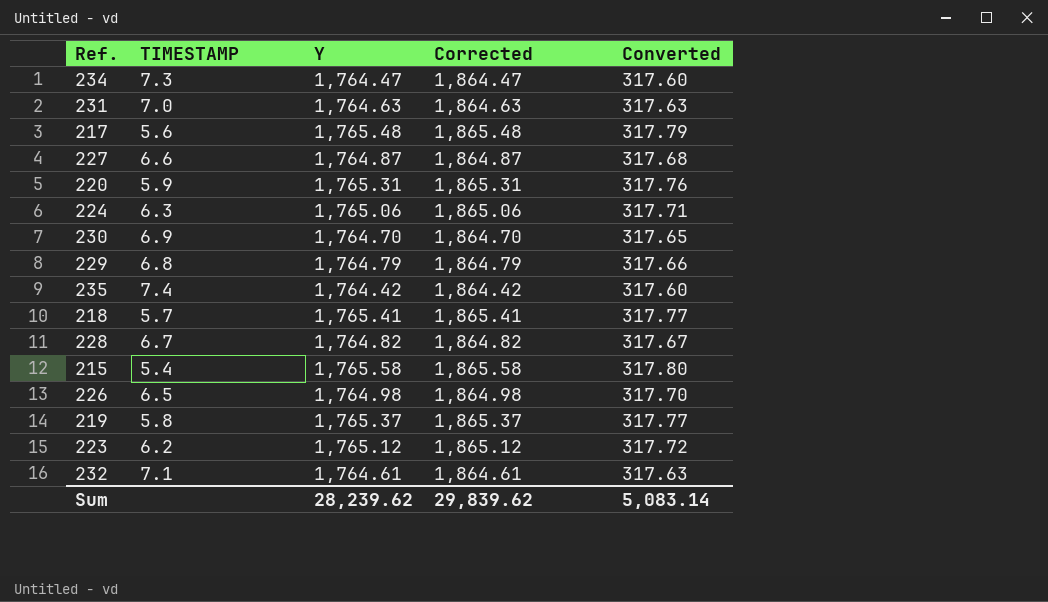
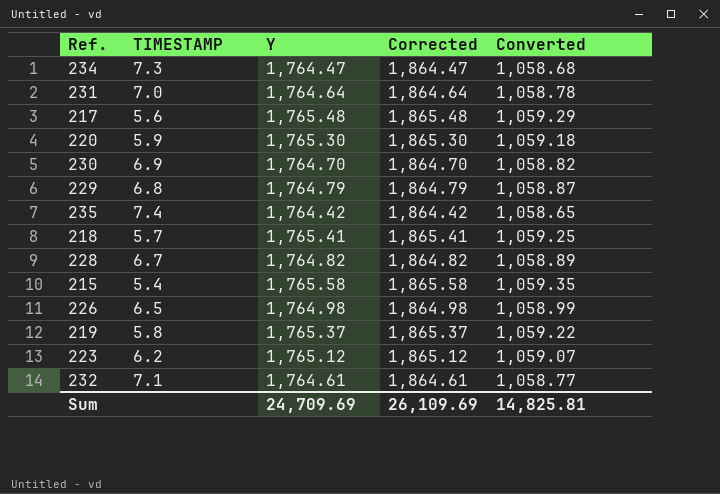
column Converted | formula: [Y] * 0.18 -> [Y] * 0.6
row 227: 6.6 | 1,764.87 | 1,864.87 | 317.68 -> none
row 224: 6.3 | 1,765.06 | 1,865.06 | 317.71 -> none
231 | Y: 1,764.63 -> 1,764.64
231 | Corrected: 1,864.63 -> 1,864.64
220 | Y: 1,765.31 -> 1,765.30
220 | Corrected: 1,865.31 -> 1,865.30
Sum | Y: 28,239.62 -> 24,709.69
Sum | Corrected: 29,839.62 -> 26,109.69
Sum | Converted: 5,083.14 -> 14,825.81

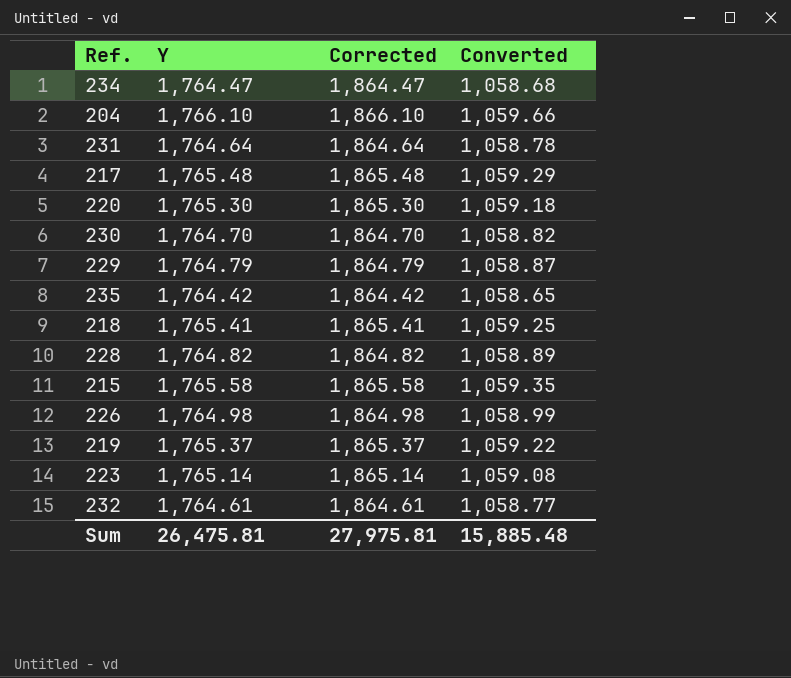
column TIMESTAMP | position: 2 -> none
row 204: none -> 1,766.10 | 1,866.10 | 1,059.66
223 | Y: 1,765.12 -> 1,765.14
223 | Corrected: 1,865.12 -> 1,865.14
223 | Converted: 1,059.07 -> 1,059.08
Sum | Y: 24,709.69 -> 26,475.81
Sum | Corrected: 26,109.69 -> 27,975.81
Sum | Converted: 14,825.81 -> 15,885.48

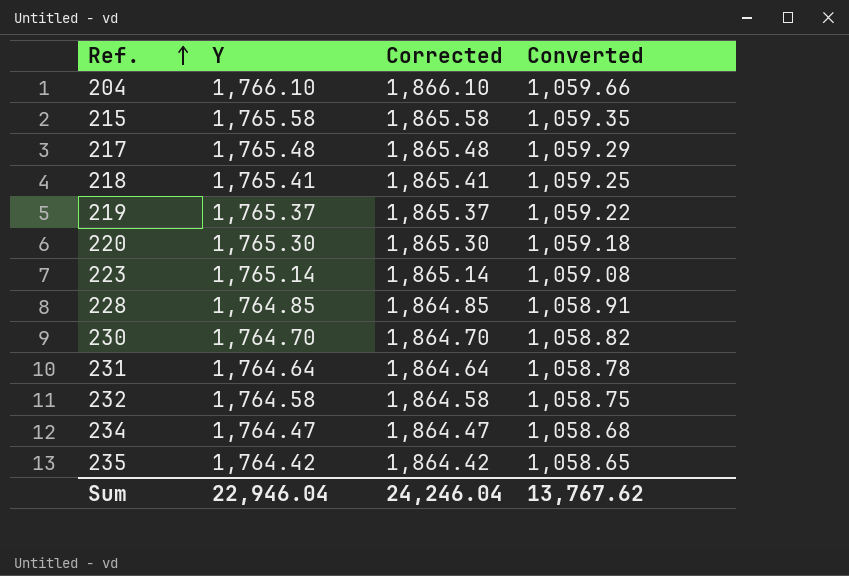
row order: none -> Ref. ascending
row 229: 1,764.79 | 1,864.79 | 1,058.87 -> none
row 226: 1,764.98 | 1,864.98 | 1,058.99 -> none
228 | Y: 1,764.82 -> 1,764.85
228 | Corrected: 1,864.82 -> 1,864.85
228 | Converted: 1,058.89 -> 1,058.91
232 | Y: 1,764.61 -> 1,764.58
232 | Corrected: 1,864.61 -> 1,864.58
232 | Converted: 1,058.77 -> 1,058.75
Sum | Y: 26,475.81 -> 22,946.04
Sum | Corrected: 27,975.81 -> 24,246.04
Sum | Converted: 15,885.48 -> 13,767.62

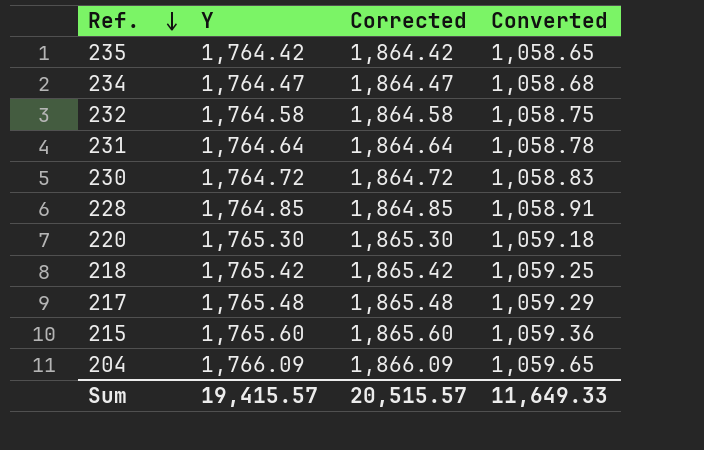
row order: Ref. ascending -> Ref. descending
row 219: 1,765.37 | 1,865.37 | 1,059.22 -> none
row 223: 1,765.14 | 1,865.14 | 1,059.08 -> none
230 | Y: 1,764.70 -> 1,764.72
230 | Corrected: 1,864.70 -> 1,864.72
230 | Converted: 1,058.82 -> 1,058.83
218 | Y: 1,765.41 -> 1,765.42
218 | Corrected: 1,865.41 -> 1,865.42
215 | Y: 1,765.58 -> 1,765.60
215 | Corrected: 1,865.58 -> 1,865.60
215 | Converted: 1,059.35 -> 1,059.36
204 | Y: 1,766.10 -> 1,766.09
204 | Corrected: 1,866.10 -> 1,866.09
204 | Converted: 1,059.66 -> 1,059.65
Sum | Y: 22,946.04 -> 19,415.57
Sum | Corrected: 24,246.04 -> 20,515.57
Sum | Converted: 13,767.62 -> 11,649.33

